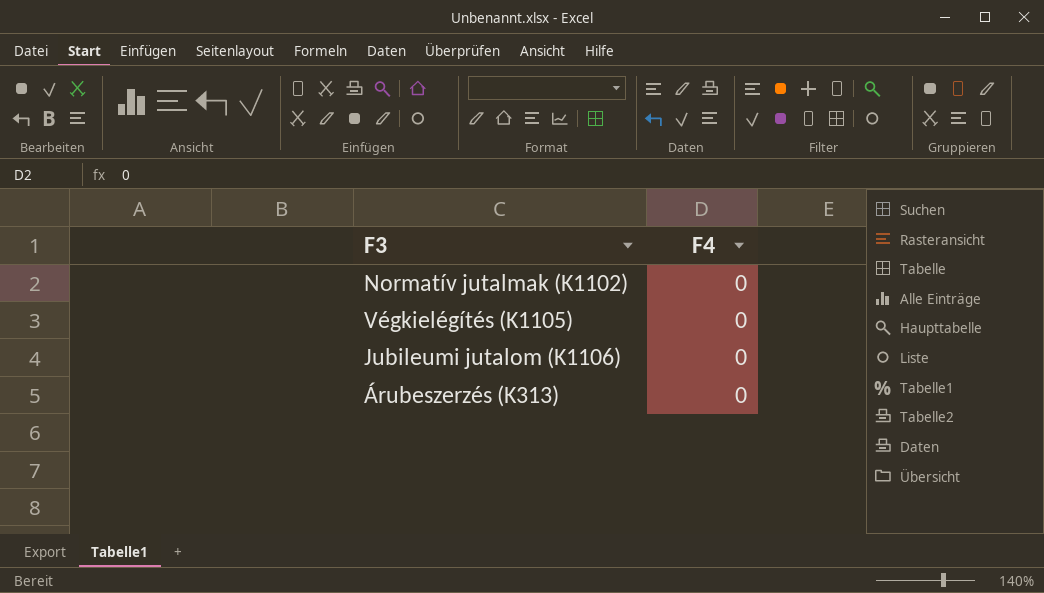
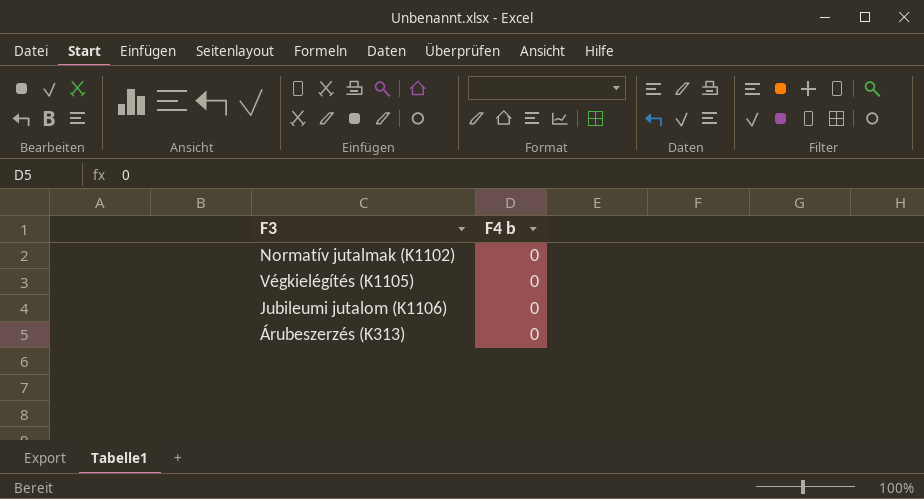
column name: F4 -> F4 b

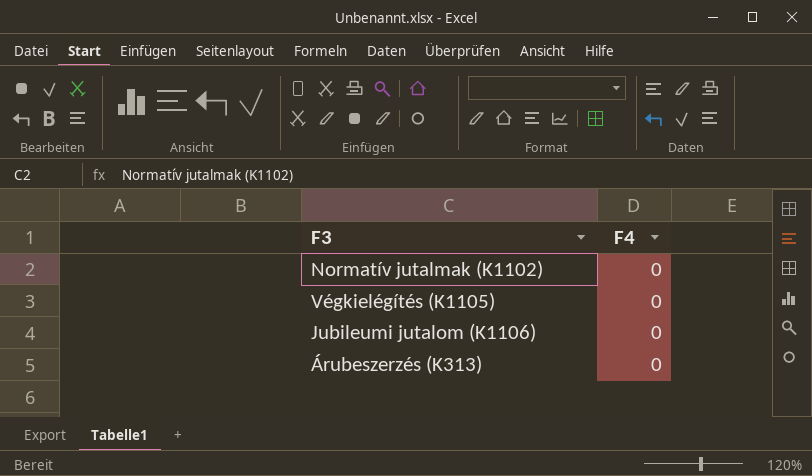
column name: F4 b -> F4

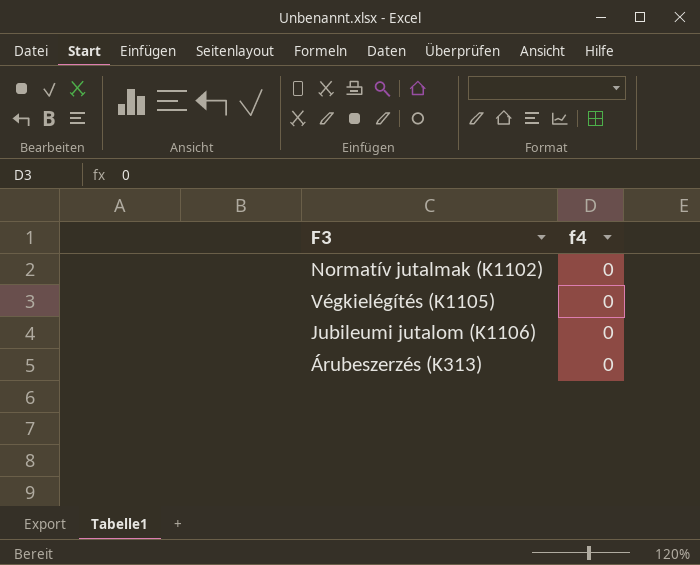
column name: F4 -> f4

